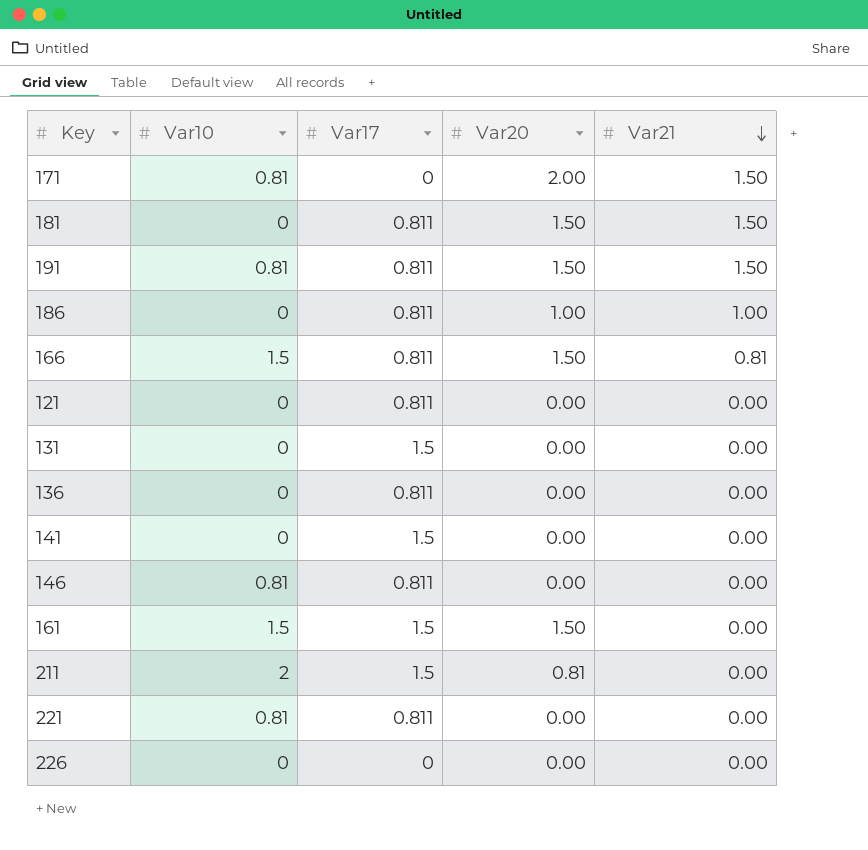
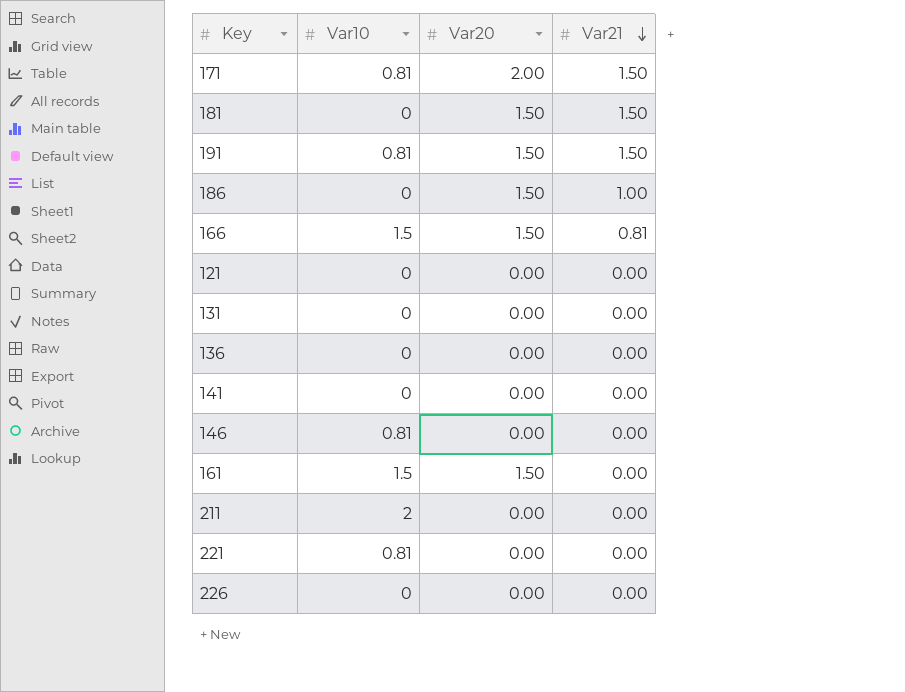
column Var17 | position: 3 -> none
186 | Var20: 1.00 -> 1.50
211 | Var20: 0.81 -> 0.00

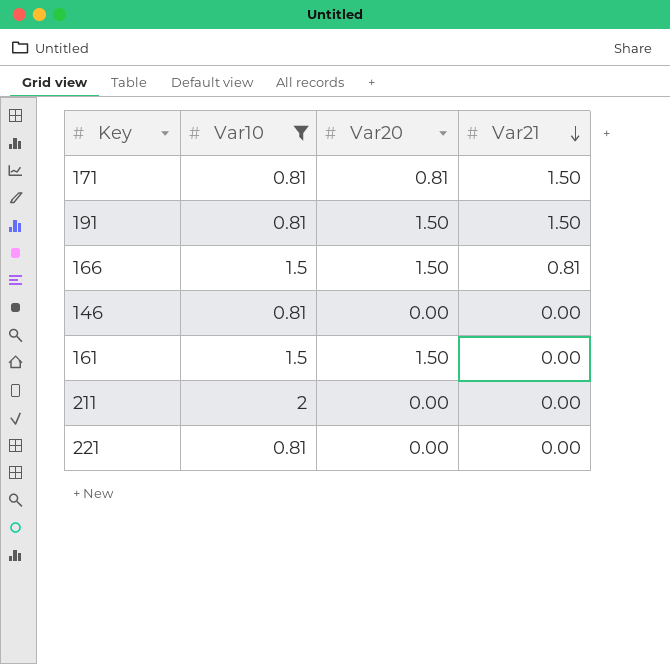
filter: none -> Var10 != 0
171 | Var20: 2.00 -> 0.81

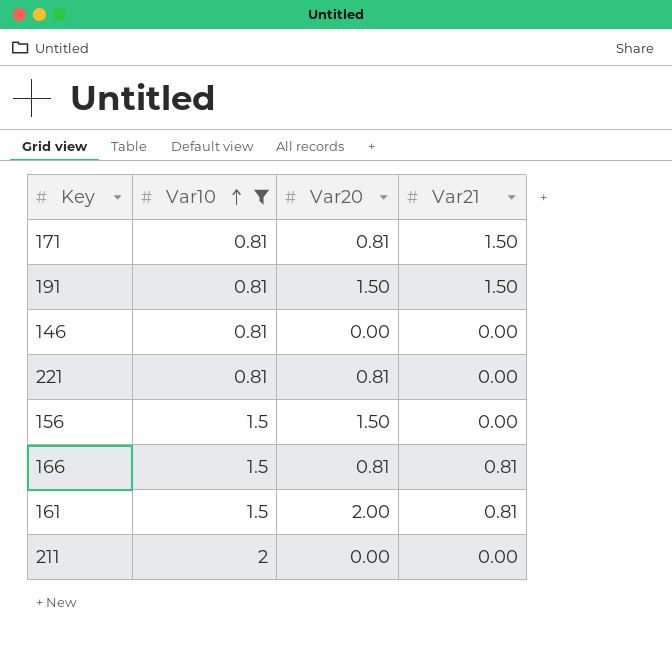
row order: Var21 descending -> Var10 ascending
221 | Var20: 0.00 -> 0.81
row 156: none -> 1.5 | 1.50 | 0.00
166 | Var20: 1.50 -> 0.81
161 | Var20: 1.50 -> 2.00
161 | Var21: 0.00 -> 0.81

